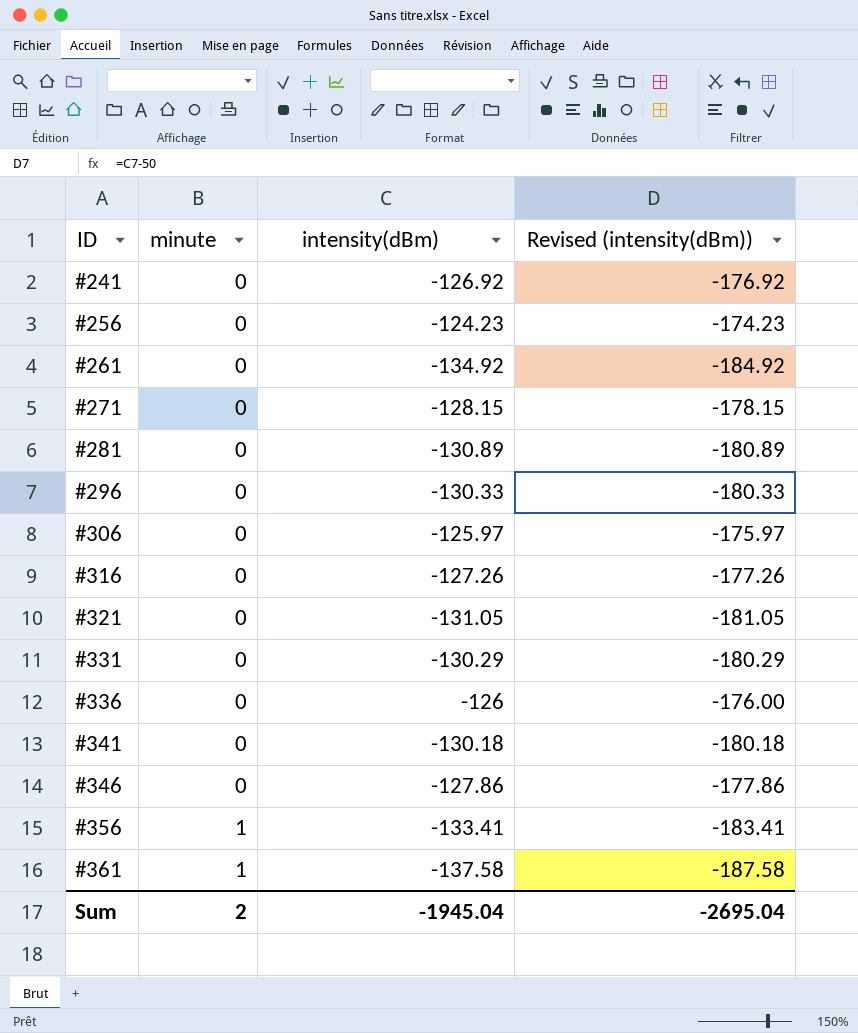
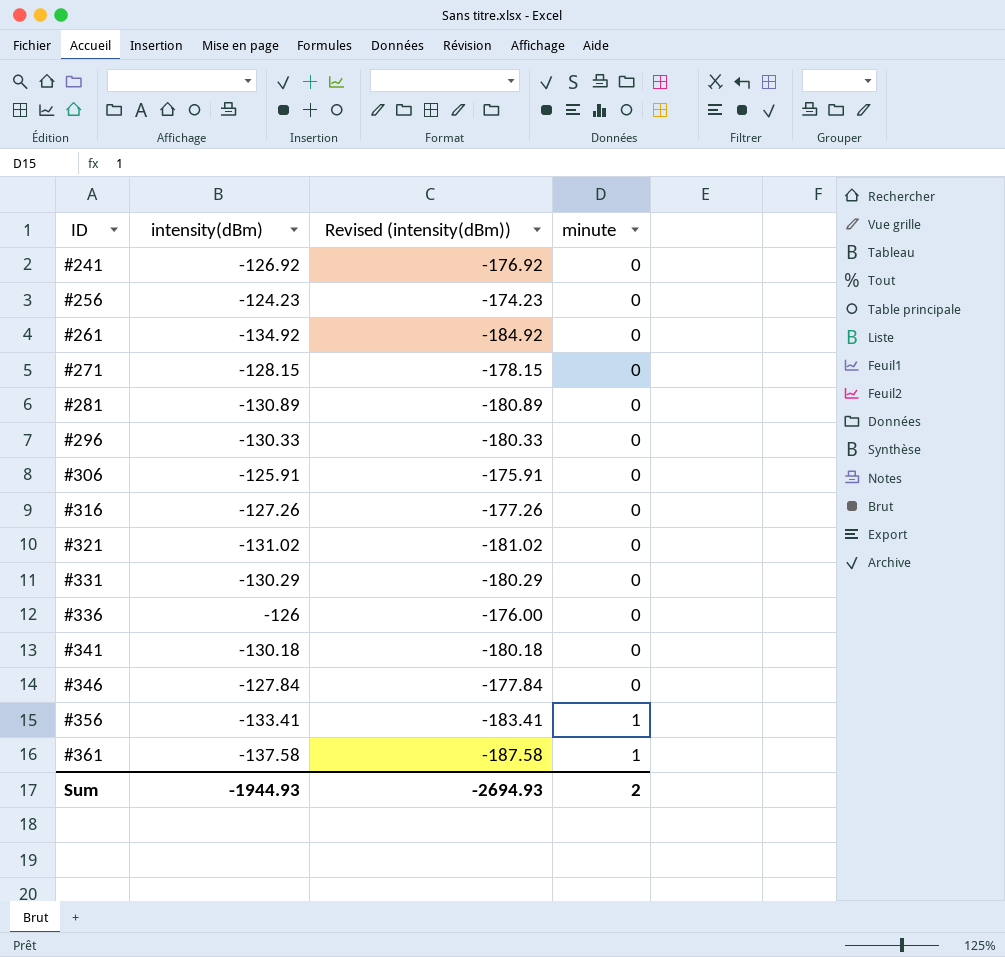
column minute | position: 2 -> 4
#306 | intensity(dBm): -125.97 -> -125.91
#306 | Revised (intensity(dBm)): -175.97 -> -175.91
#321 | intensity(dBm): -131.05 -> -131.02
#321 | Revised (intensity(dBm)): -181.05 -> -181.02
#346 | intensity(dBm): -127.86 -> -127.84
#346 | Revised (intensity(dBm)): -177.86 -> -177.84
Sum | intensity(dBm): -1945.04 -> -1944.93
Sum | Revised (intensity(dBm)): -2695.04 -> -2694.93

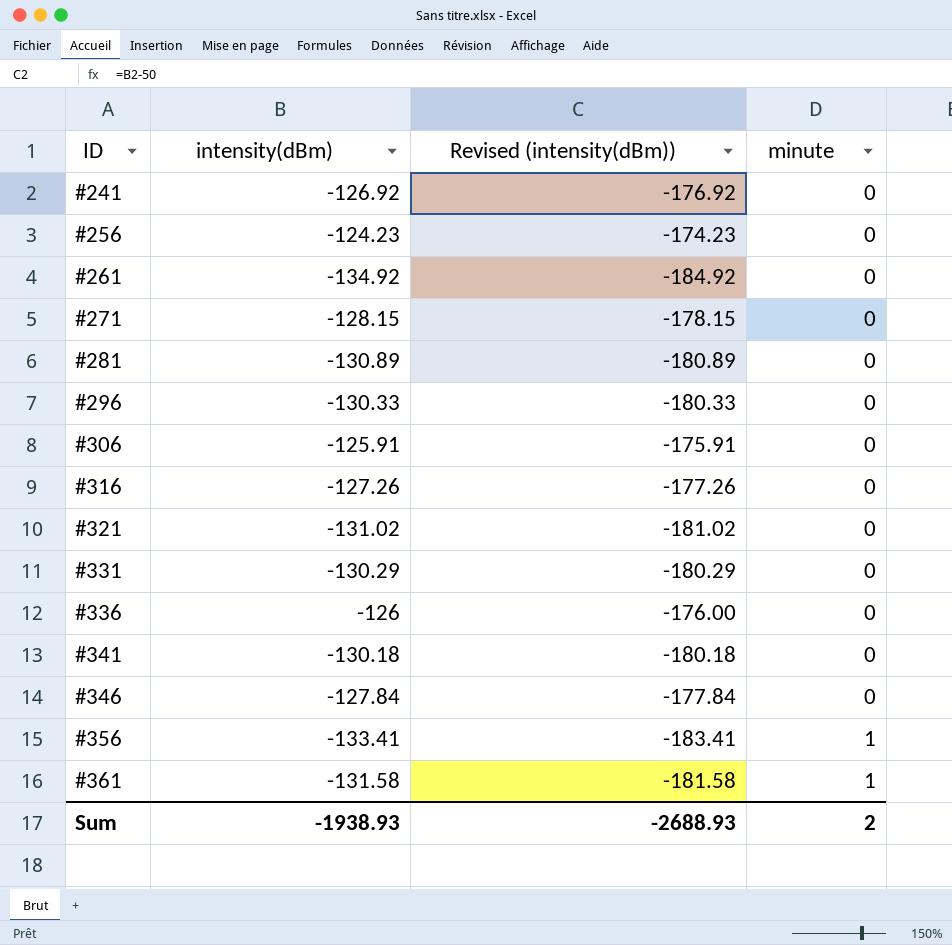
#361 | intensity(dBm): -137.58 -> -131.58
#361 | Revised (intensity(dBm)): -187.58 -> -181.58
Sum | intensity(dBm): -1944.93 -> -1938.93
Sum | Revised (intensity(dBm)): -2694.93 -> -2688.93

